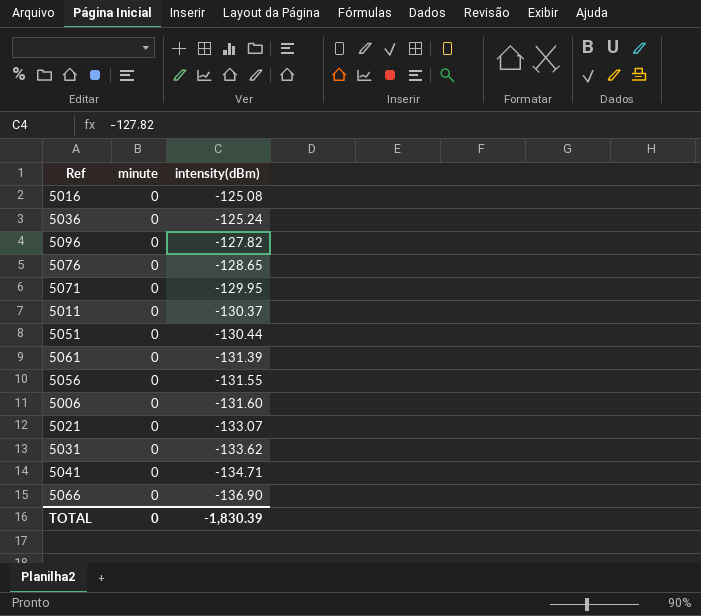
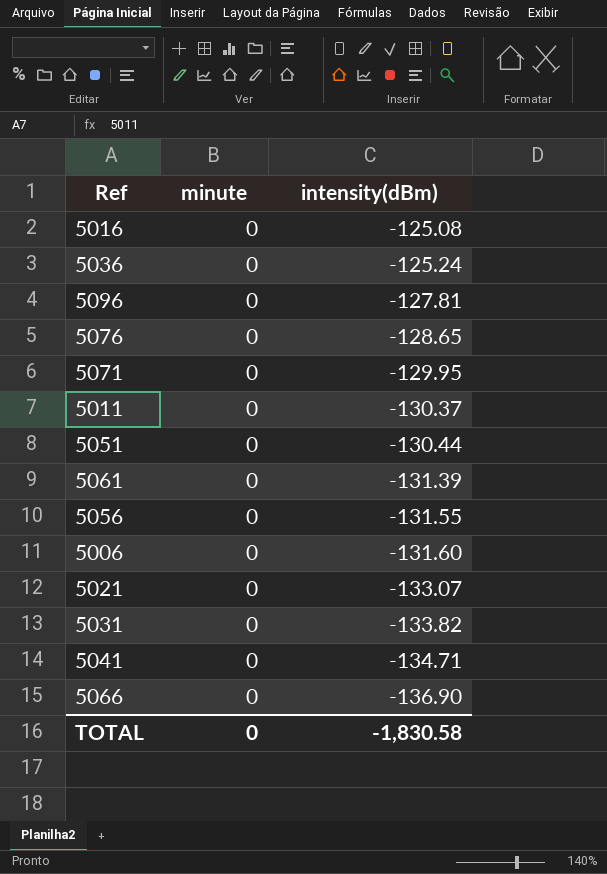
5096 | intensity(dBm): -127.82 -> -127.81
5031 | intensity(dBm): -133.62 -> -133.82
TOTAL | intensity(dBm): -1,830.39 -> -1,830.58

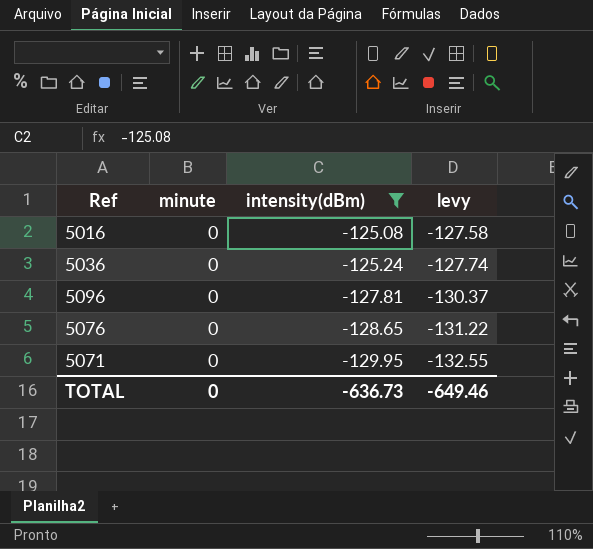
filter: none -> intensity(dBm) >= -129.95
column levy | formula: none -> [intensity(dBm)] * 1.02
TOTAL | intensity(dBm): -1,830.58 -> -636.73

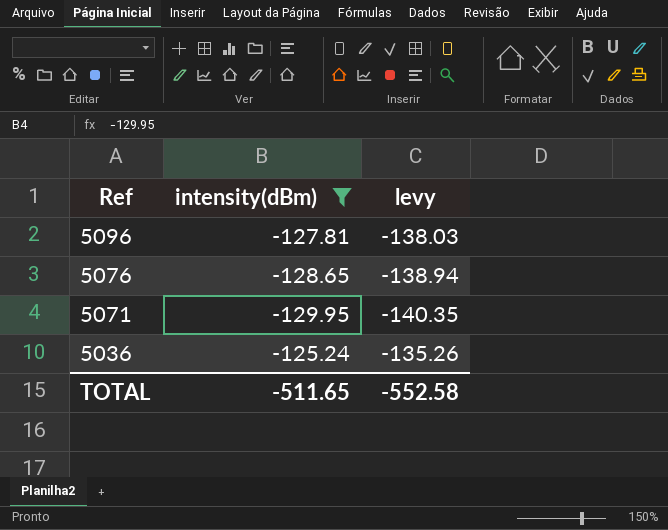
row order: intensity(dBm) descending -> Ref descending
column minute | position: 2 -> none
column levy | formula: [intensity(dBm)] * 1.02 -> [intensity(dBm)] * 1.08
row 5016: 0 | -125.08 | -127.58 -> none
TOTAL | intensity(dBm): -636.73 -> -511.65
TOTAL | levy: -649.46 -> -552.58

